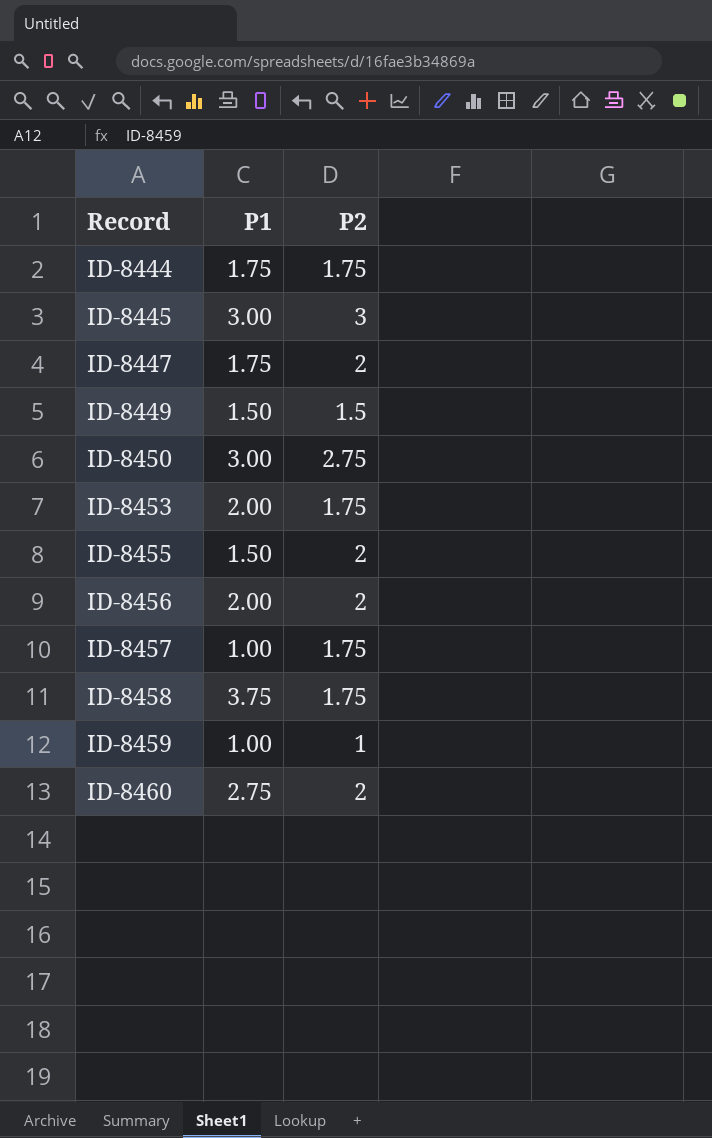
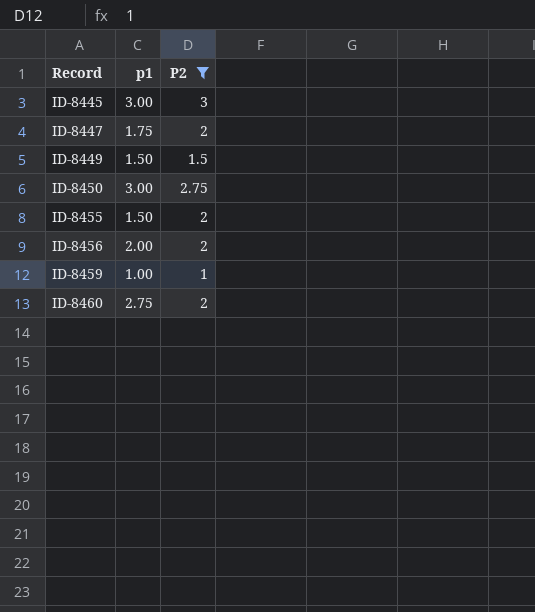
filter: none -> P2 != 1.75
column name: P1 -> p1

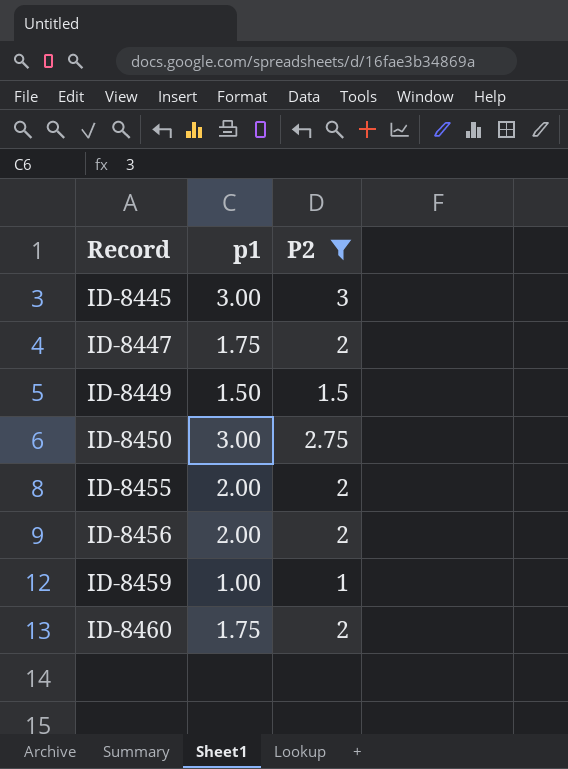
ID-8455 | p1: 1.50 -> 2.00
ID-8460 | p1: 2.75 -> 1.75

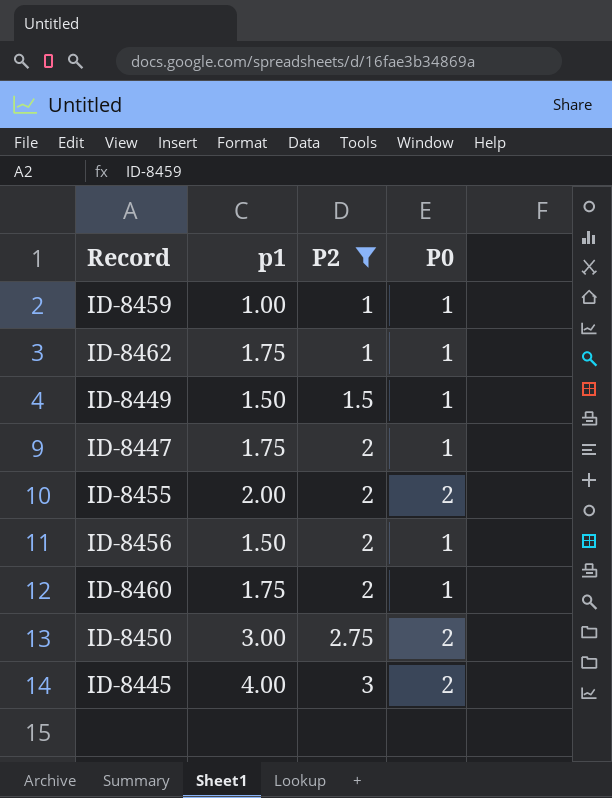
row order: Record ascending -> P2 ascending
column P0 | position: none -> 4
row ID-8462: none -> 1.75 | 1 | 1
ID-8456 | p1: 2.00 -> 1.50
ID-8445 | p1: 3.00 -> 4.00

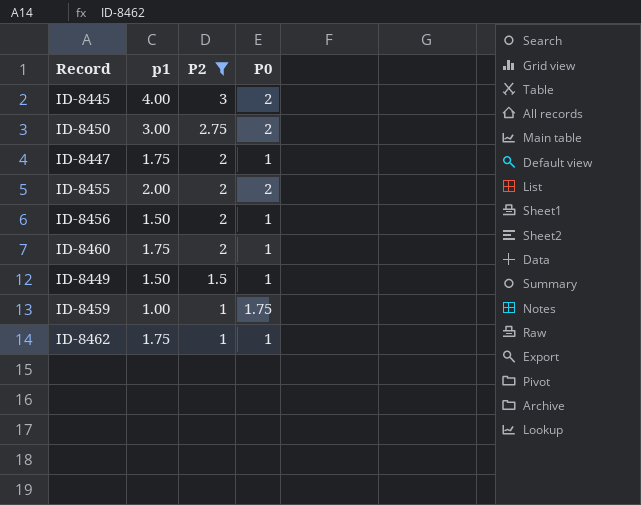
row order: P2 ascending -> P2 descending
ID-8459 | P0: 1 -> 1.75

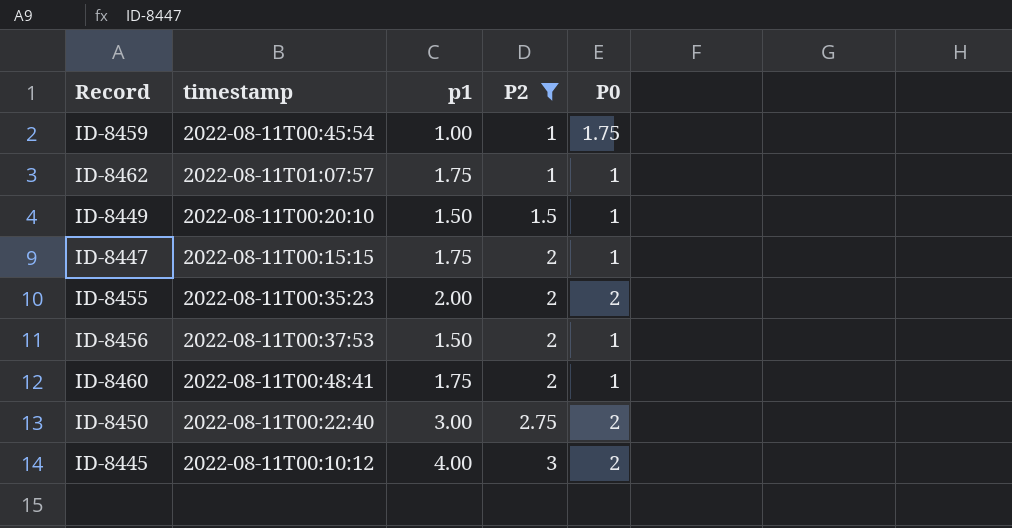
row order: P2 descending -> P2 ascending
column timestamp | position: none -> 2

